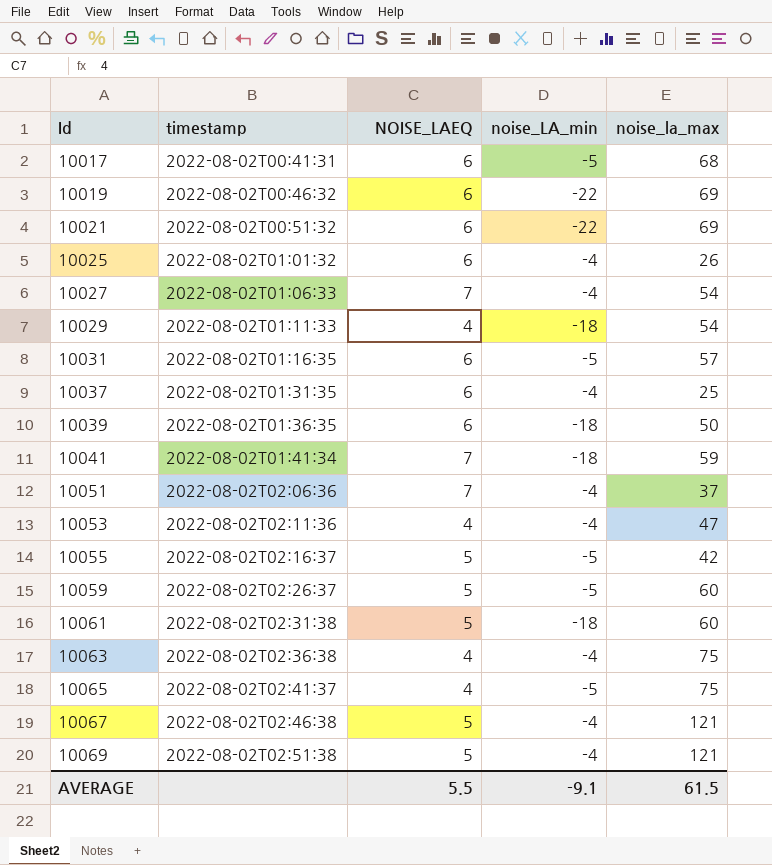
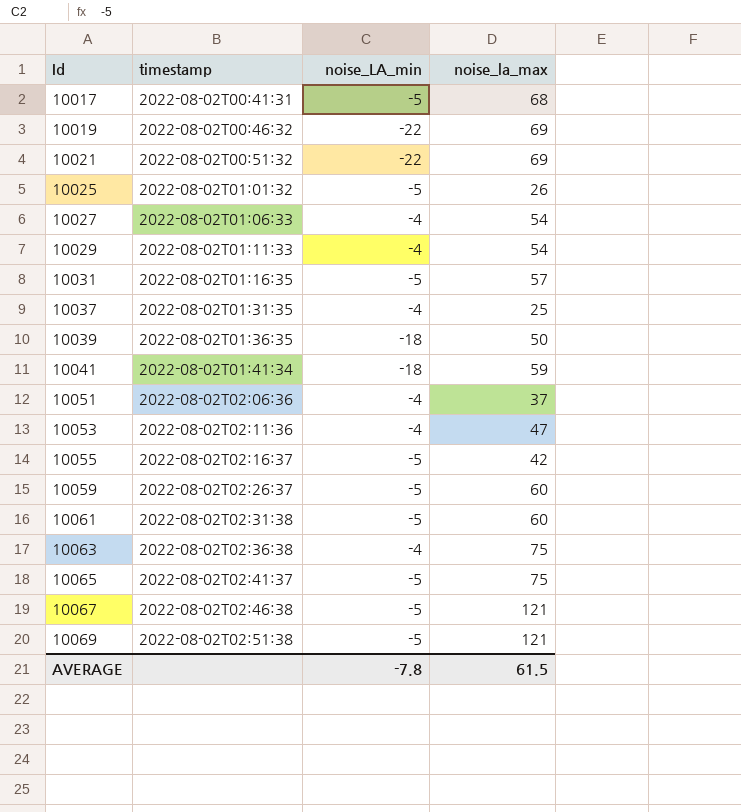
column NOISE_LAEQ | position: 3 -> none
10025 | noise_LA_min: -4 -> -5
10029 | noise_LA_min: -18 -> -4
10061 | noise_LA_min: -18 -> -5
10067 | noise_LA_min: -4 -> -5
10069 | noise_LA_min: -4 -> -5
AVERAGE | noise_LA_min: -9.1 -> -7.8

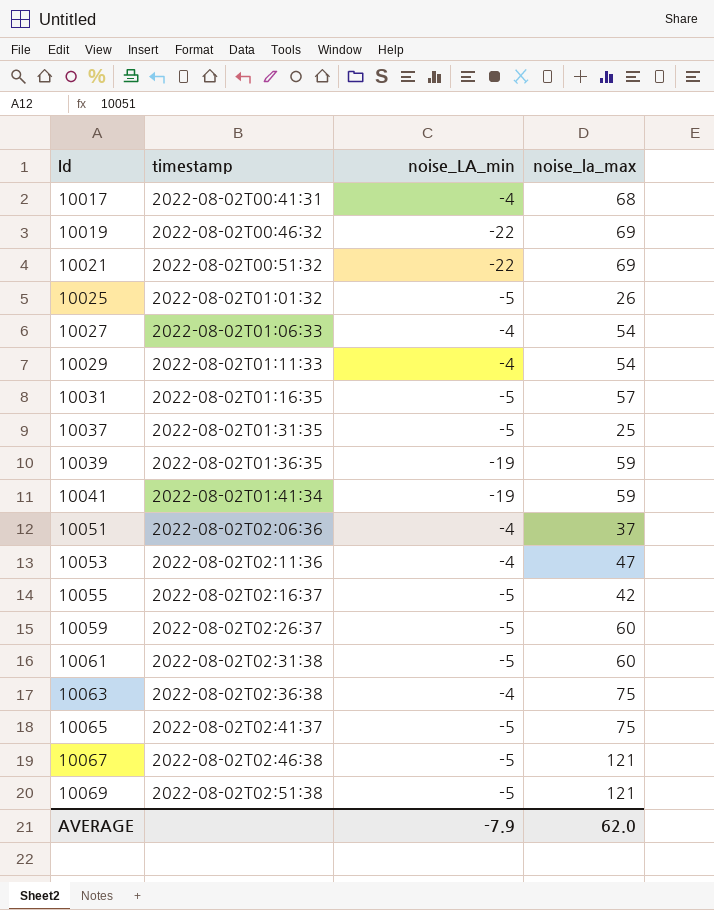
10017 | noise_LA_min: -5 -> -4
10037 | noise_LA_min: -4 -> -5
10039 | noise_LA_min: -18 -> -19
10039 | noise_la_max: 50 -> 59
10041 | noise_LA_min: -18 -> -19
AVERAGE | noise_LA_min: -7.8 -> -7.9
AVERAGE | noise_la_max: 61.5 -> 62.0

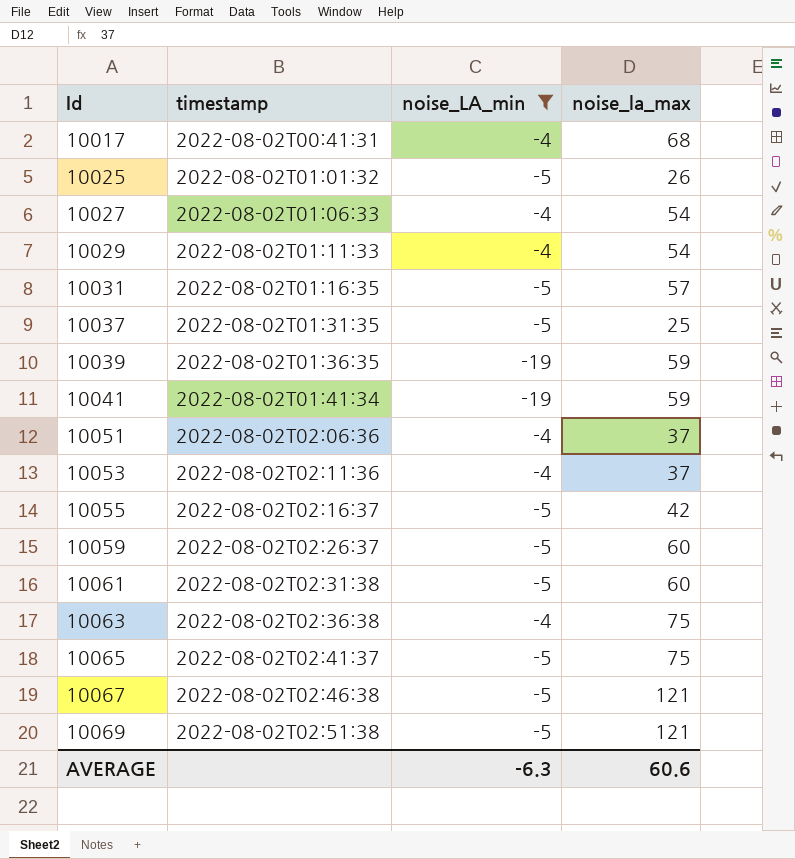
filter: none -> noise_LA_min != -22
10053 | noise_la_max: 47 -> 37
AVERAGE | noise_LA_min: -7.9 -> -6.3
AVERAGE | noise_la_max: 62.0 -> 60.6

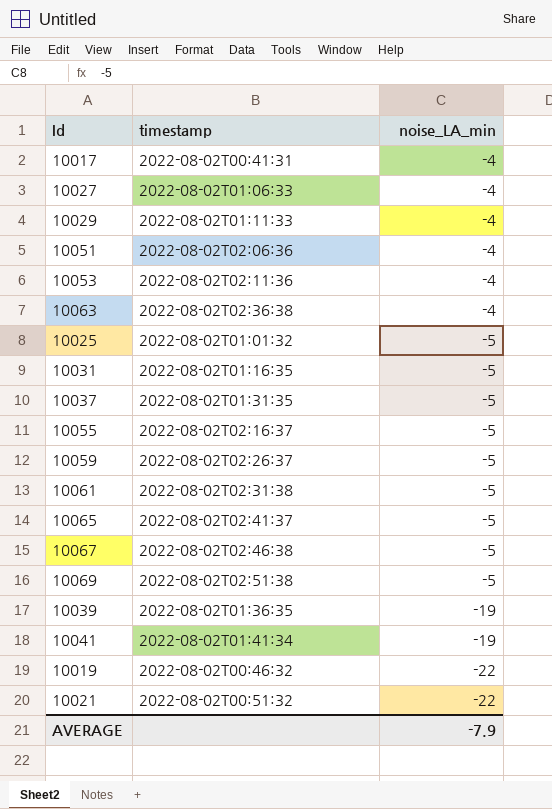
filter: noise_LA_min != -22 -> none
row order: Id ascending -> noise_LA_min descending
column noise_la_max | position: 4 -> none
AVERAGE | noise_LA_min: -6.3 -> -7.9

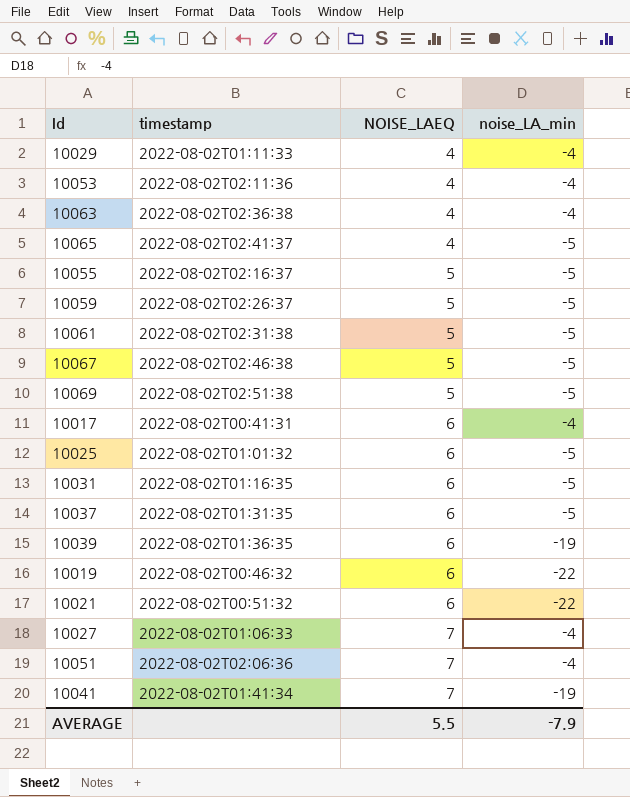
row order: noise_LA_min descending -> NOISE_LAEQ ascending
column NOISE_LAEQ | position: none -> 3

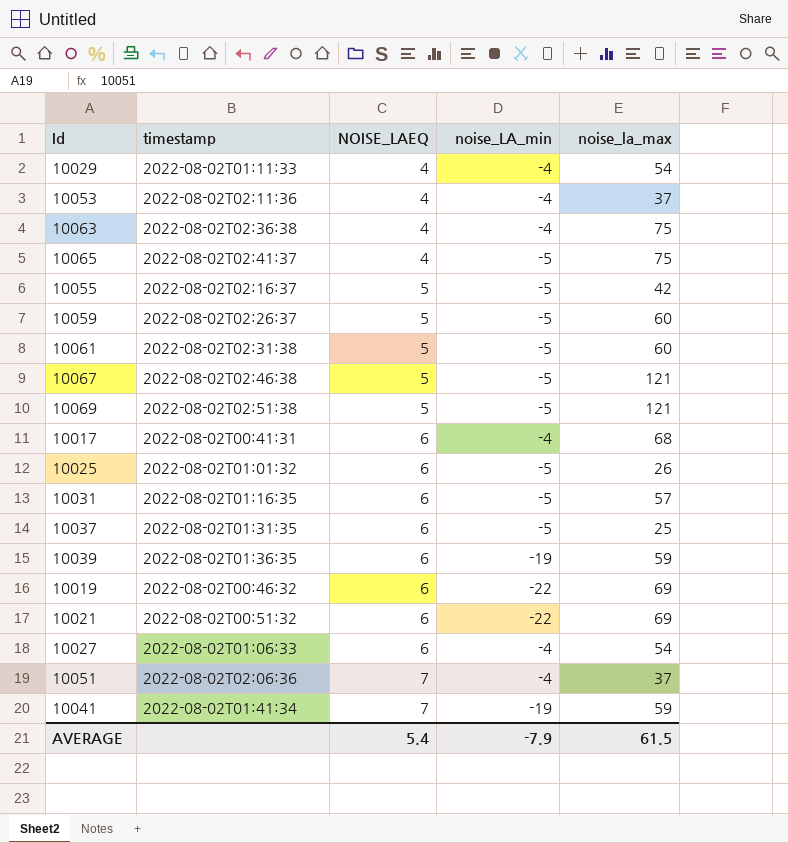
column noise_la_max | position: none -> 5
10027 | NOISE_LAEQ: 7 -> 6
AVERAGE | NOISE_LAEQ: 5.5 -> 5.4

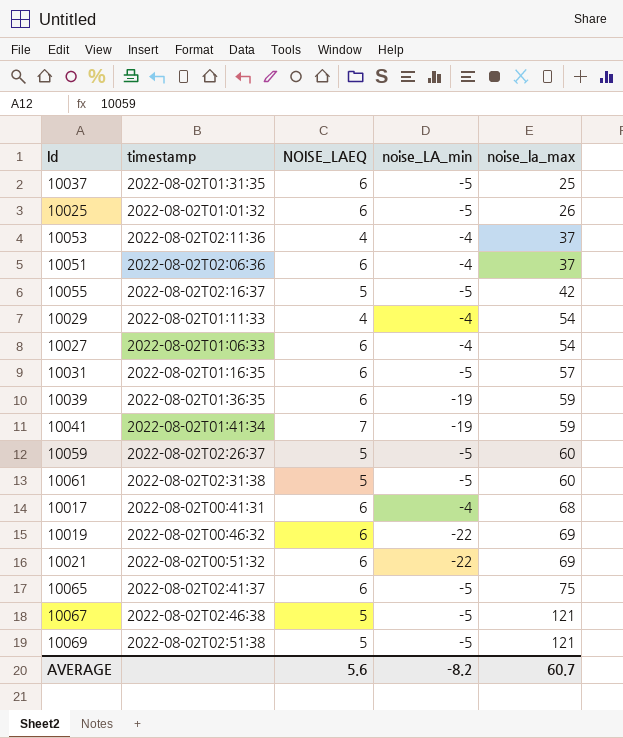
row order: NOISE_LAEQ ascending -> noise_la_max ascending
row 10063: 2022-08-02T02:36:38 | 4 | -4 | 75 -> none
10051 | NOISE_LAEQ: 7 -> 6
10065 | NOISE_LAEQ: 4 -> 6
AVERAGE | NOISE_LAEQ: 5.4 -> 5.6
AVERAGE | noise_LA_min: -7.9 -> -8.2
AVERAGE | noise_la_max: 61.5 -> 60.7

